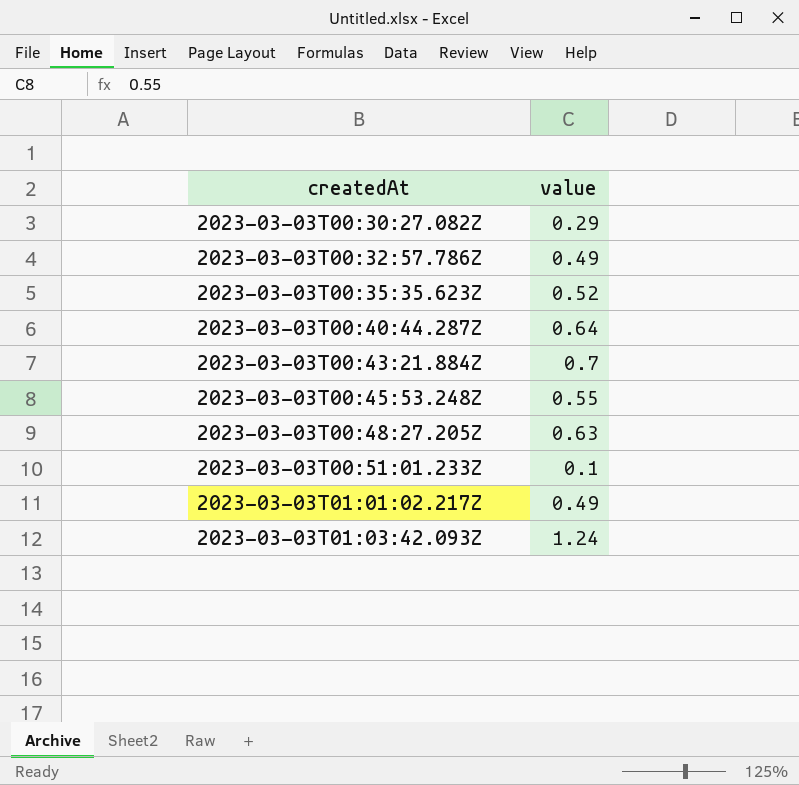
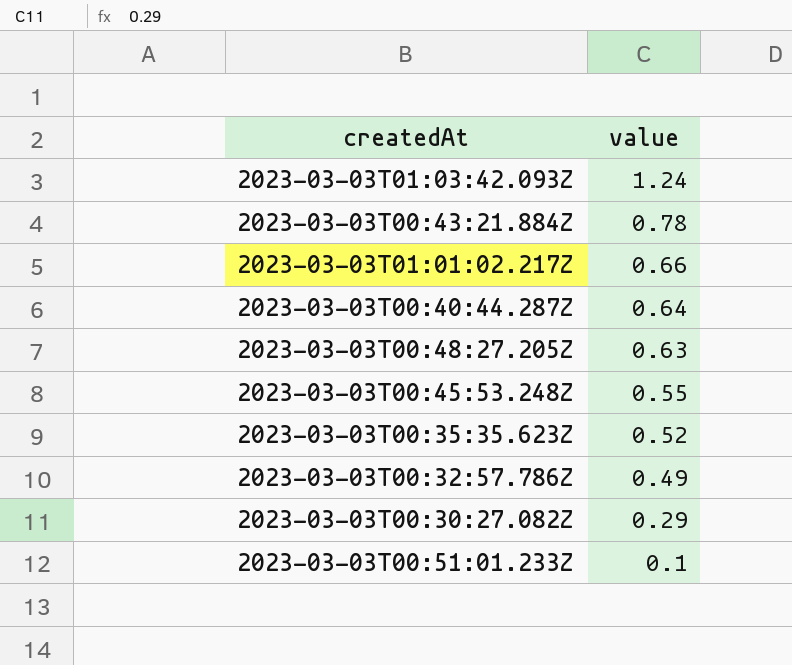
row order: createdAt ascending -> value descending
2023-03-03T00:43:21.884Z | value: 0.7 -> 0.78
2023-03-03T01:01:02.217Z | value: 0.49 -> 0.66

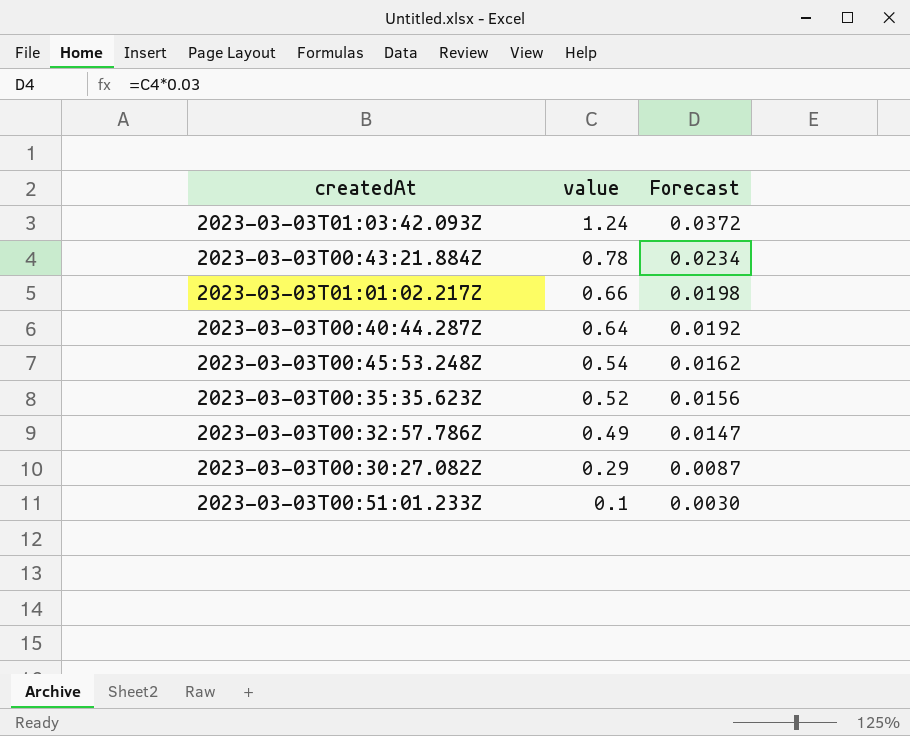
column Forecast | formula: none -> [value] * 0.03
row 2023-03-03T00:48:27.205Z: 0.63 -> none
2023-03-03T00:45:53.248Z | value: 0.55 -> 0.54

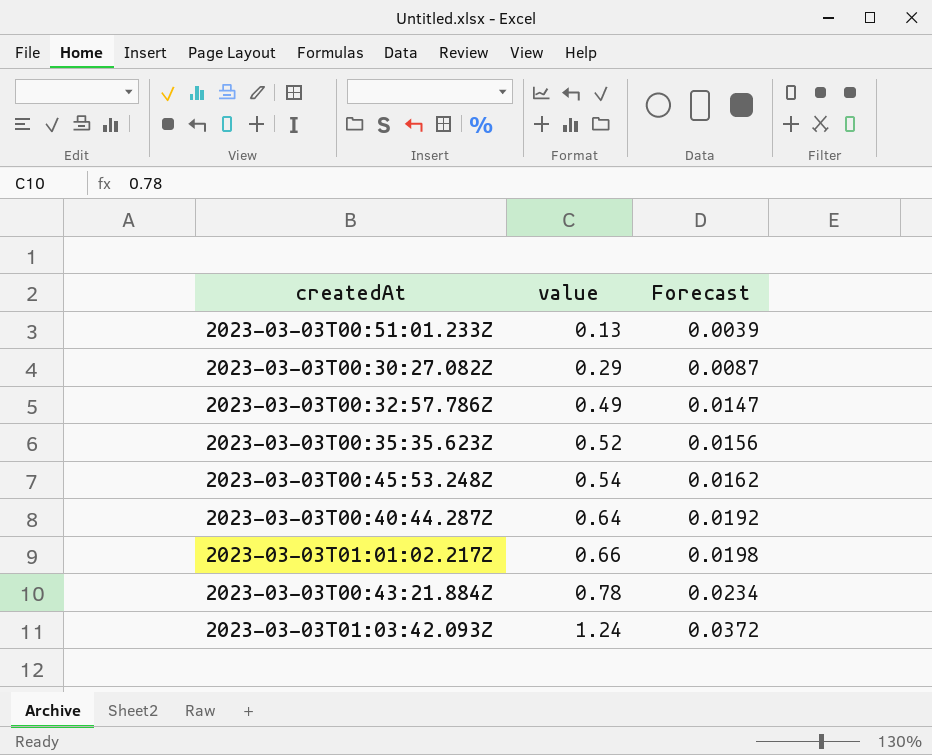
row order: value descending -> value ascending
2023-03-03T00:51:01.233Z | value: 0.1 -> 0.13
2023-03-03T00:51:01.233Z | Forecast: 0.0030 -> 0.0039

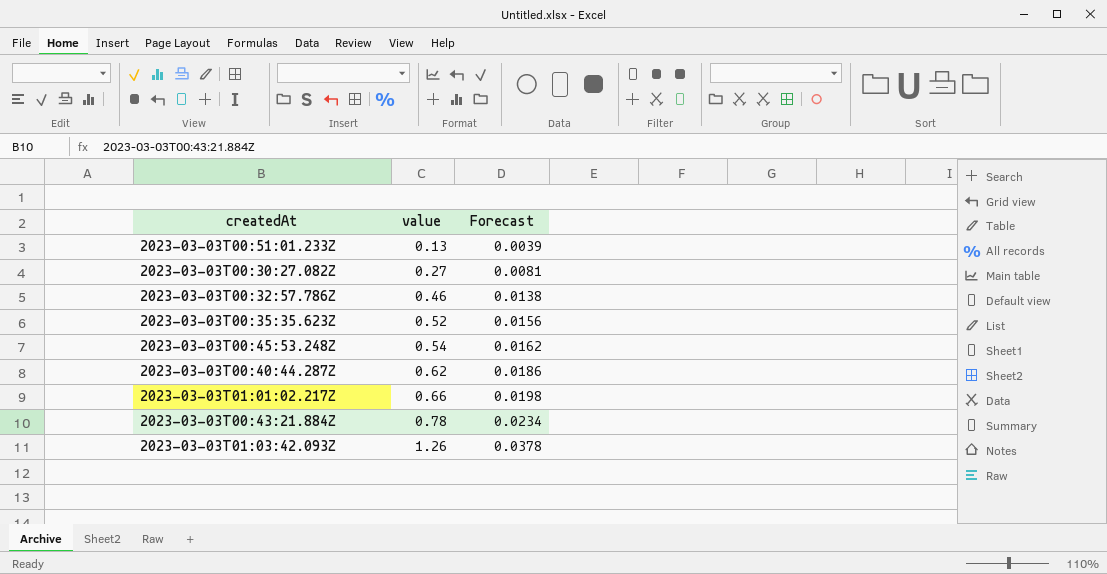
2023-03-03T00:30:27.082Z | value: 0.29 -> 0.27
2023-03-03T00:30:27.082Z | Forecast: 0.0087 -> 0.0081
2023-03-03T00:32:57.786Z | value: 0.49 -> 0.46
2023-03-03T00:32:57.786Z | Forecast: 0.0147 -> 0.0138
2023-03-03T00:40:44.287Z | value: 0.64 -> 0.62
2023-03-03T00:40:44.287Z | Forecast: 0.0192 -> 0.0186
2023-03-03T01:03:42.093Z | value: 1.24 -> 1.26
2023-03-03T01:03:42.093Z | Forecast: 0.0372 -> 0.0378

